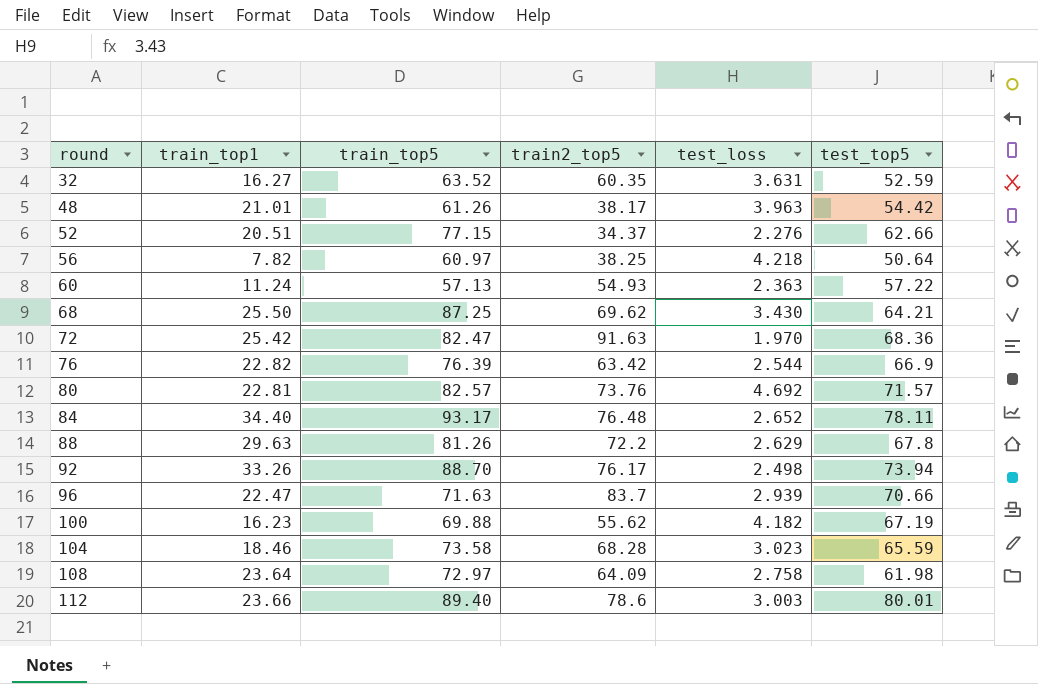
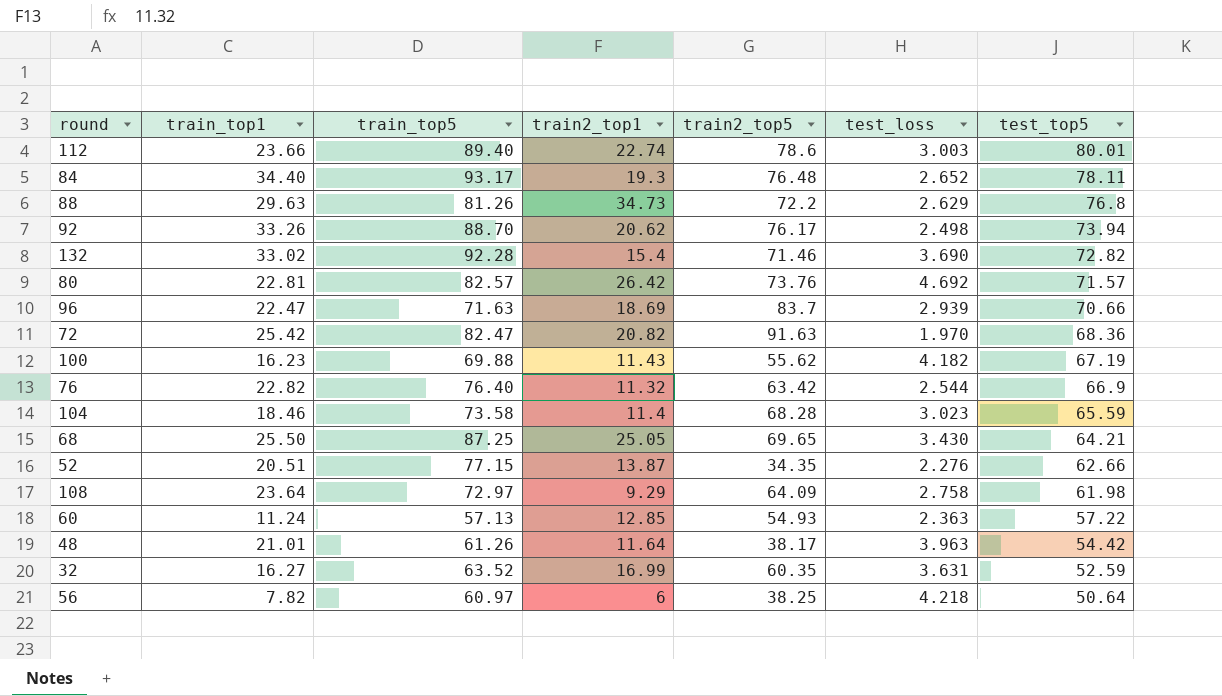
row order: round ascending -> test_top5 descending
column train2_top1 | position: none -> 4
88 | test_top5: 67.8 -> 76.8
row 132: none -> 33.02 | 92.28 | 15.4 | 71.46 | 3.690 | 72.82
76 | train_top5: 76.39 -> 76.40
68 | train2_top5: 69.62 -> 69.65
52 | train2_top5: 34.37 -> 34.35

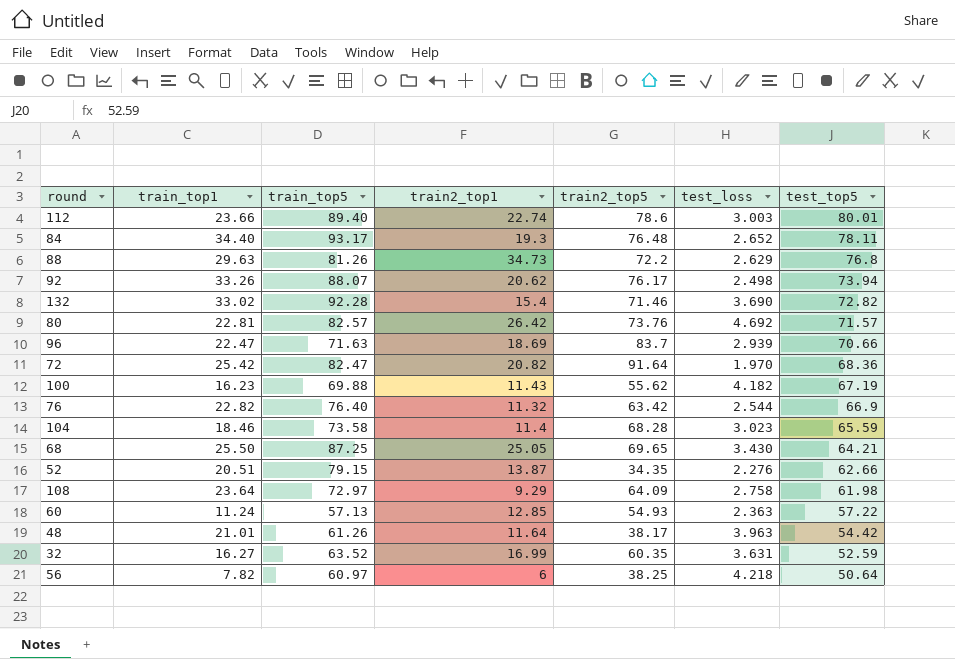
92 | train_top5: 88.70 -> 88.07
72 | train2_top5: 91.63 -> 91.64
52 | train_top5: 77.15 -> 79.15

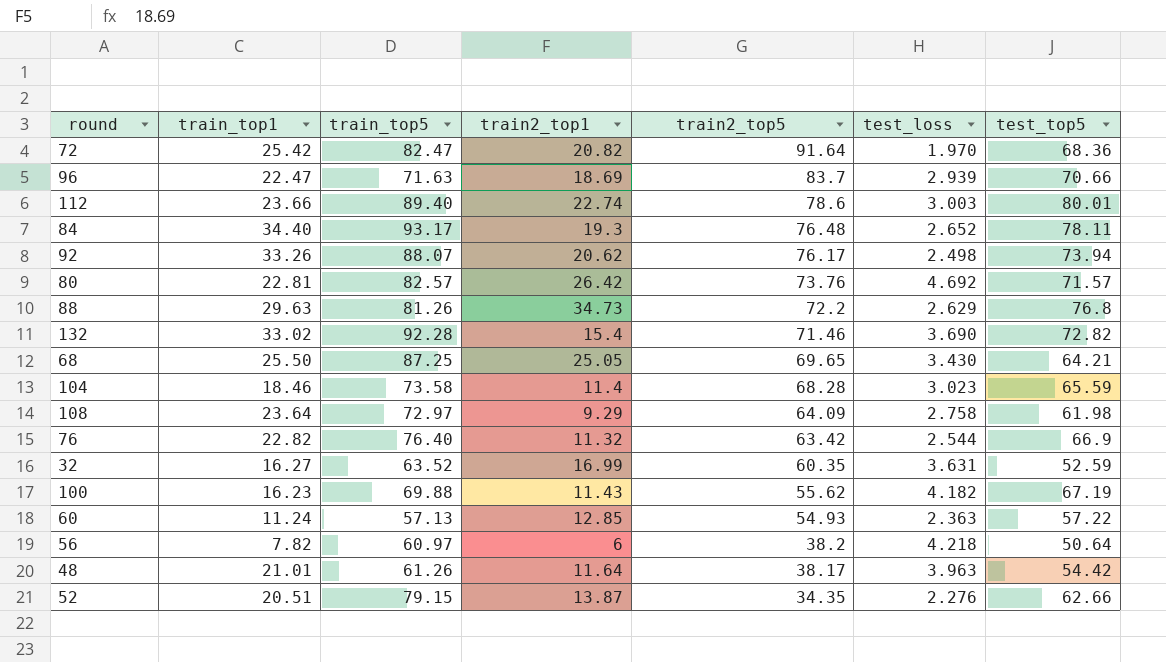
row order: test_top5 descending -> train2_top5 descending
56 | train2_top5: 38.25 -> 38.2

